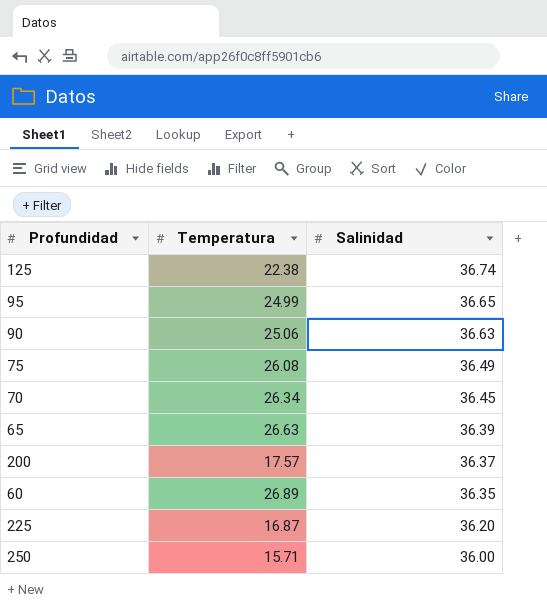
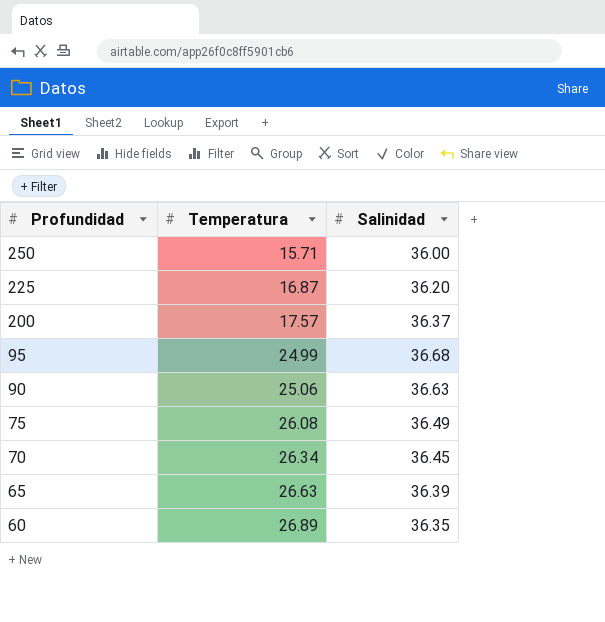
row order: Salinidad descending -> Profundidad descending
row 125: 22.38 | 36.74 -> none
95 | Salinidad: 36.65 -> 36.68

